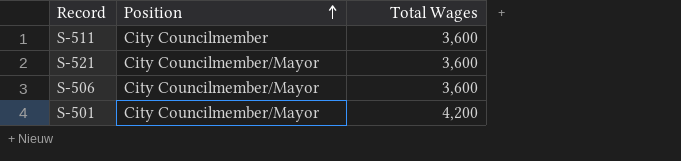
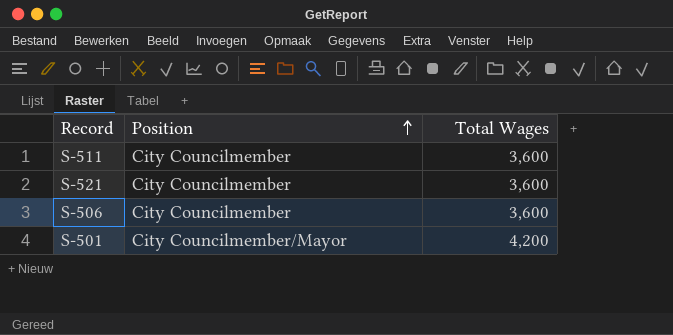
S-521 | Position: City Councilmember/Mayor -> City Councilmember
S-506 | Position: City Councilmember/Mayor -> City Councilmember

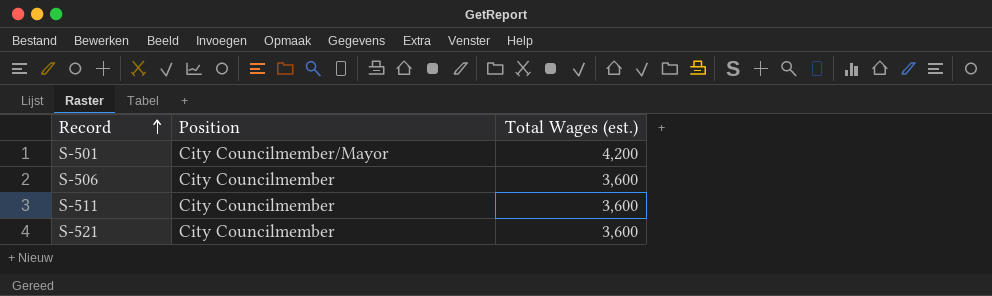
row order: Position ascending -> Record ascending
column name: Total Wages -> Total Wages (est.)

